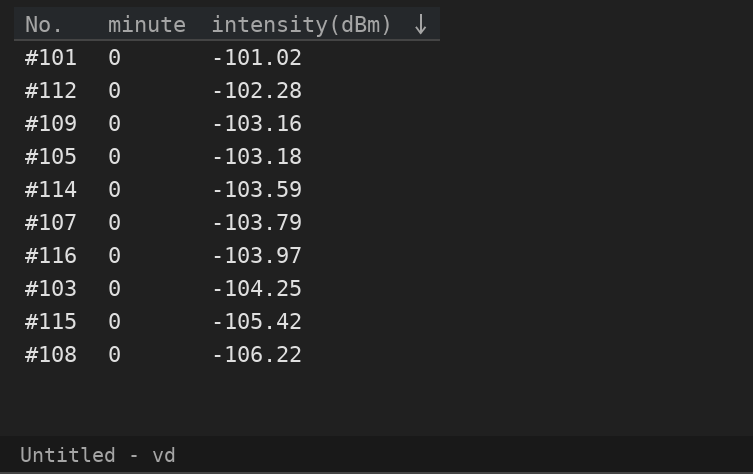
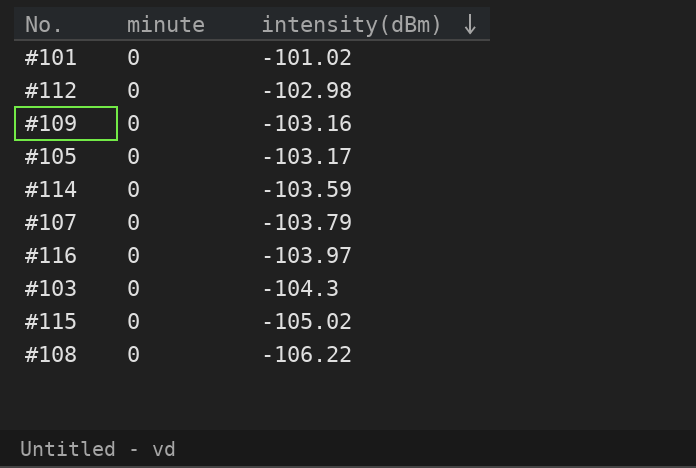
#112 | intensity(dBm): -102.28 -> -102.98
#105 | intensity(dBm): -103.18 -> -103.17
#103 | intensity(dBm): -104.25 -> -104.3
#115 | intensity(dBm): -105.42 -> -105.02

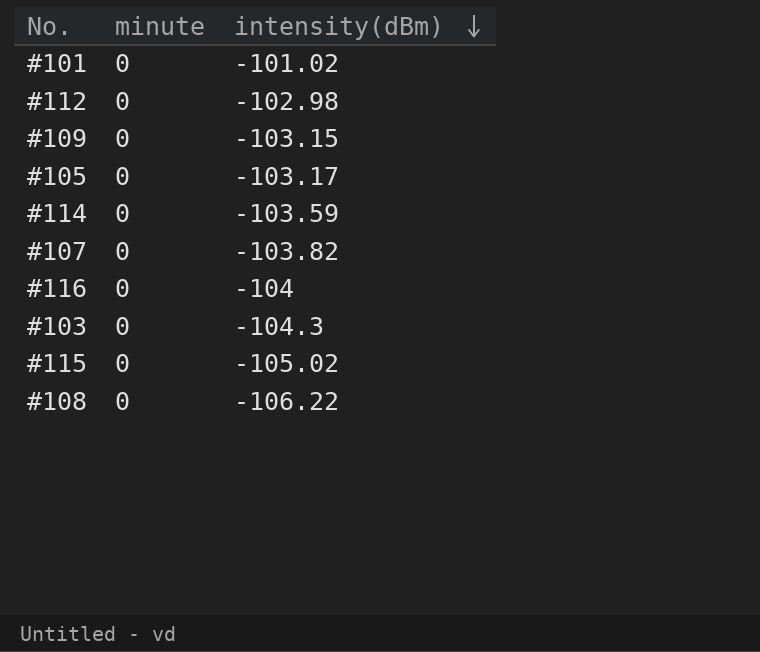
#109 | intensity(dBm): -103.16 -> -103.15
#107 | intensity(dBm): -103.79 -> -103.82
#116 | intensity(dBm): -103.97 -> -104

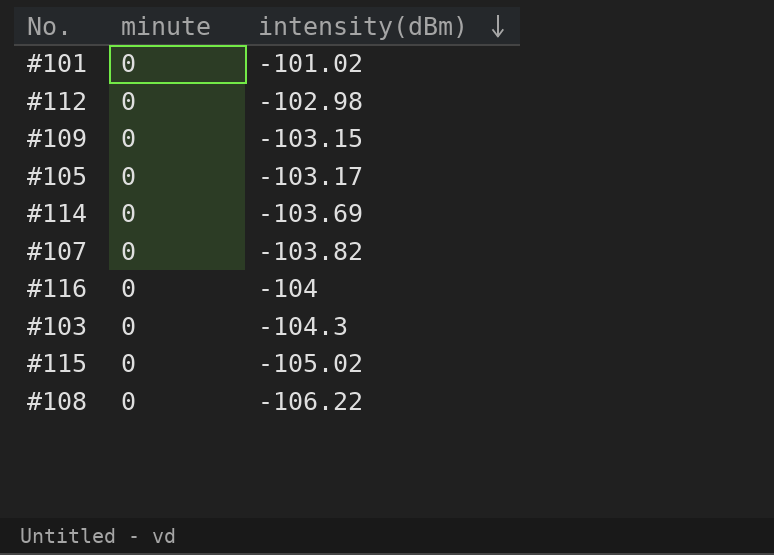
#114 | intensity(dBm): -103.59 -> -103.69

